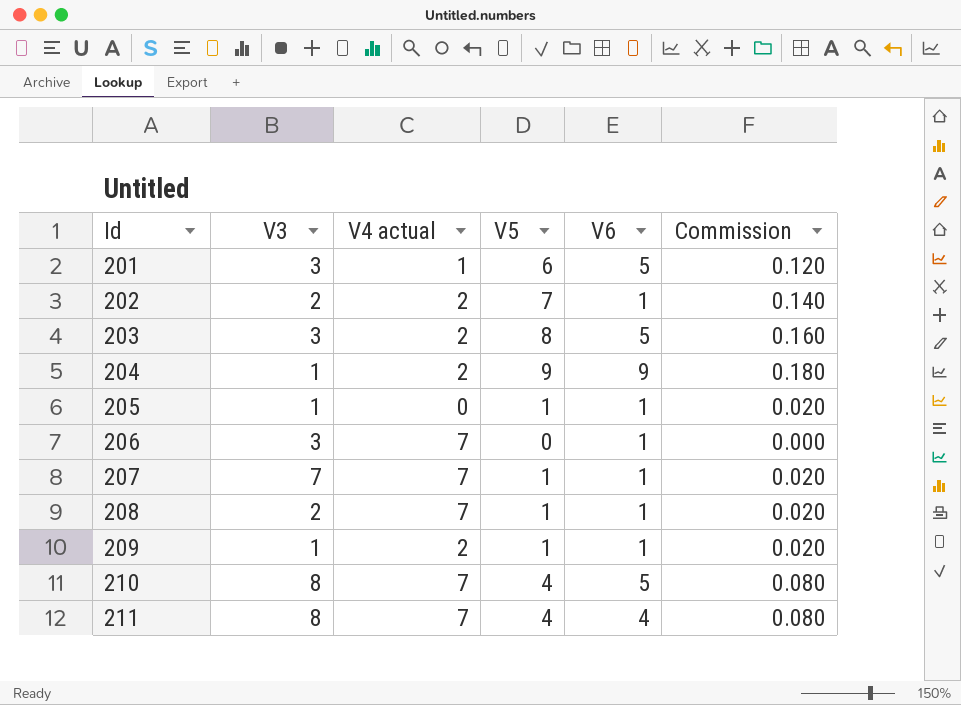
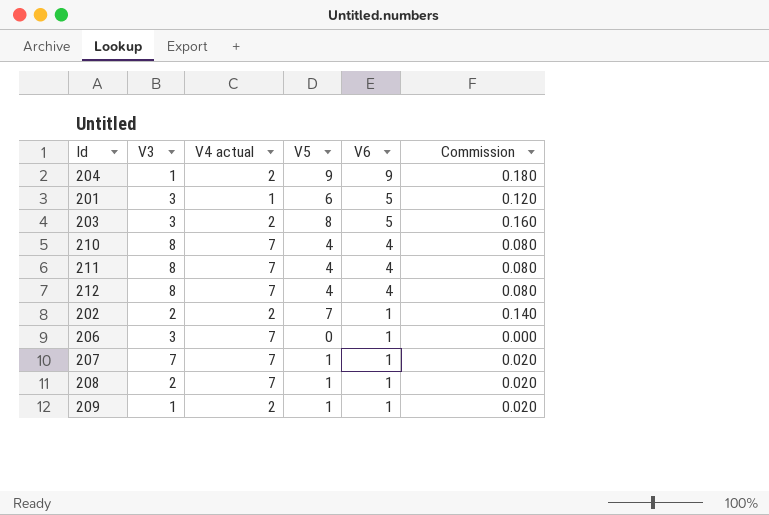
row order: Id ascending -> V6 descending
row 205: 1 | 0 | 1 | 1 | 0.020 -> none
210 | V6: 5 -> 4
row 212: none -> 8 | 7 | 4 | 4 | 0.080

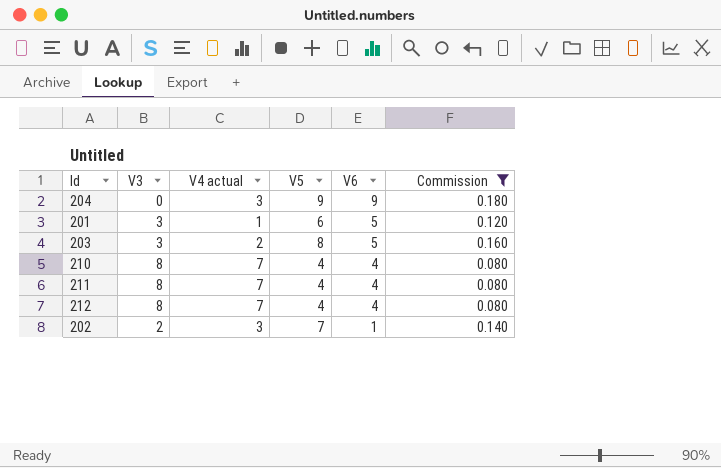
filter: none -> Commission >= 0.080
204 | V3: 1 -> 0
204 | V4 actual: 2 -> 3
202 | V4 actual: 2 -> 3

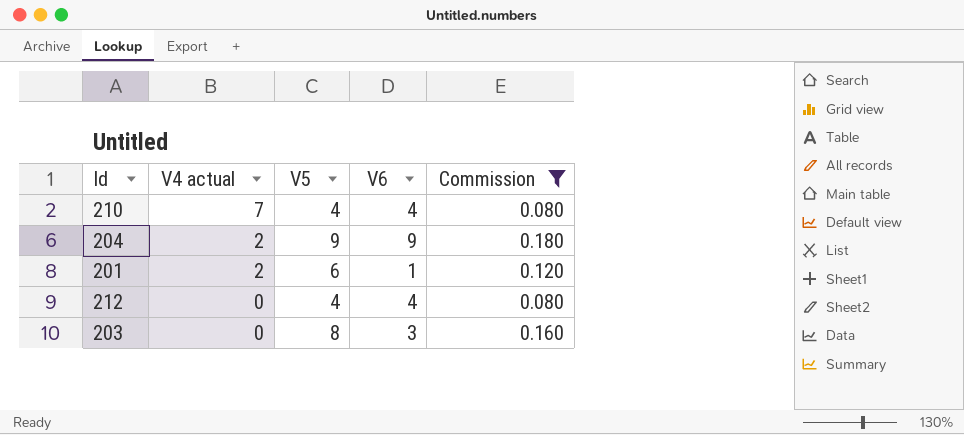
row order: V6 descending -> V4 actual descending
column V3 | position: 2 -> none
row 211: 8 | 7 | 4 | 4 | 0.080 -> none
row 202: 2 | 3 | 7 | 1 | 0.140 -> none
204 | V4 actual: 3 -> 2
201 | V4 actual: 1 -> 2
201 | V6: 5 -> 1
212 | V4 actual: 7 -> 0
203 | V4 actual: 2 -> 0
203 | V6: 5 -> 3

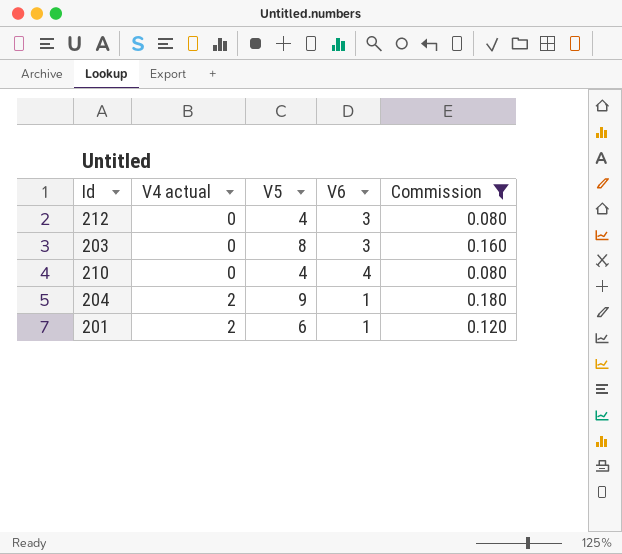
row order: V4 actual descending -> V4 actual ascending
212 | V6: 4 -> 3
210 | V4 actual: 7 -> 0
204 | V6: 9 -> 1

